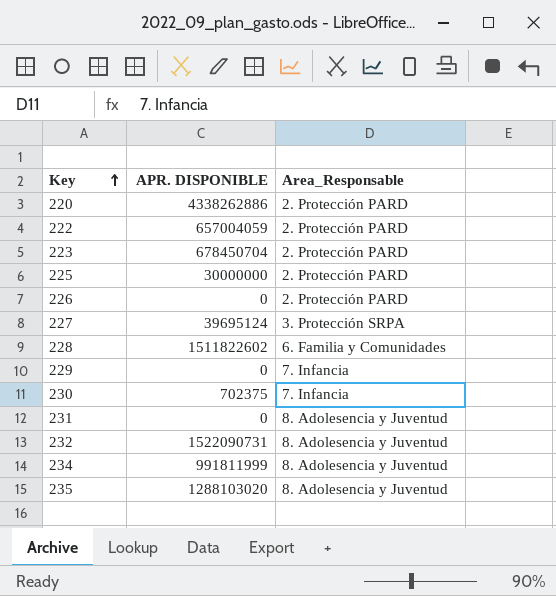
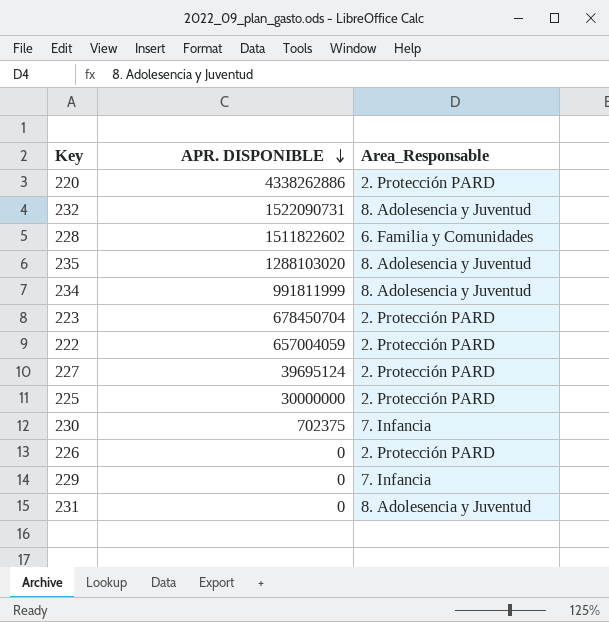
row order: Key ascending -> APR. DISPONIBLE descending
227 | Area_Responsable: 3. Protección SRPA -> 2. Protección PARD

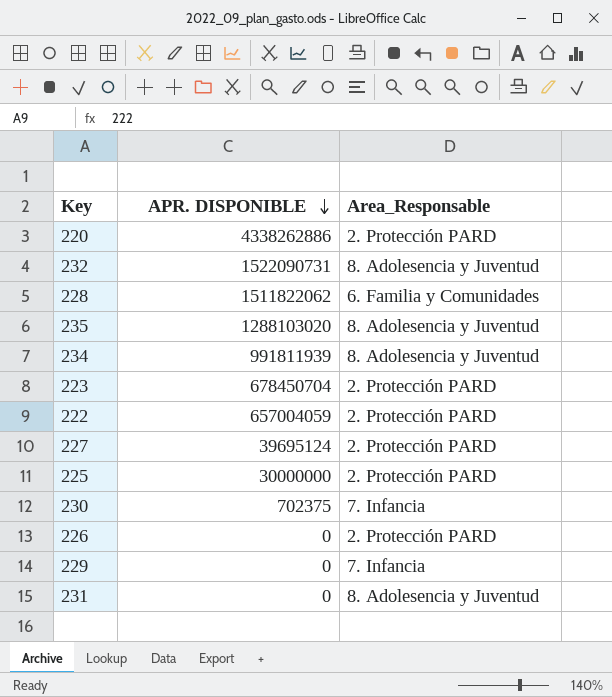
228 | APR. DISPONIBLE: 1511822602 -> 1511822062
234 | APR. DISPONIBLE: 991811999 -> 991811939

